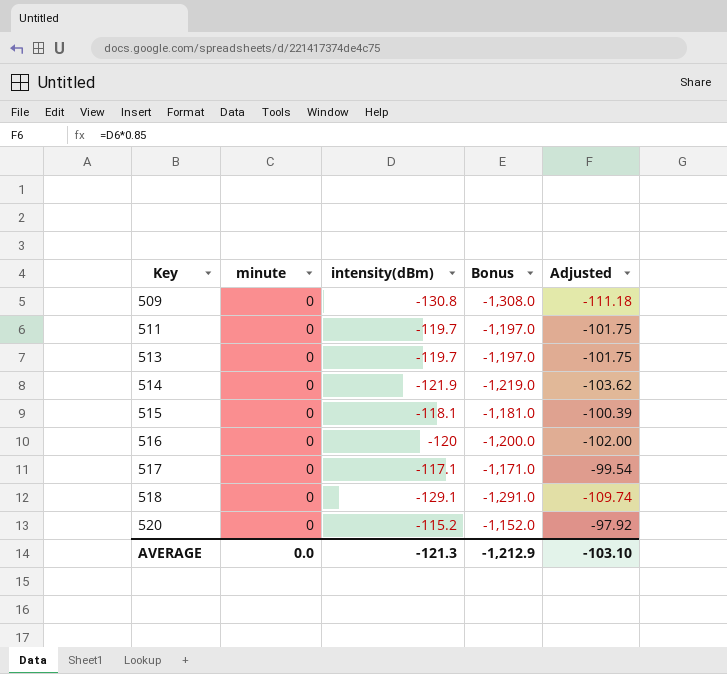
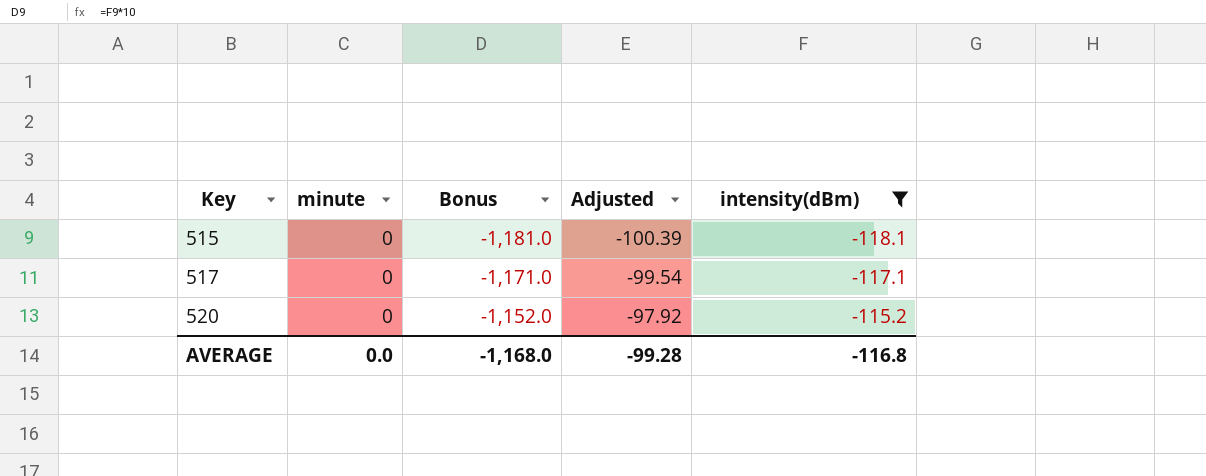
filter: none -> intensity(dBm) >= -118.1
column intensity(dBm) | position: 3 -> 5
AVERAGE | Bonus: -1,212.9 -> -1,168.0
AVERAGE | Adjusted: -103.10 -> -99.28
AVERAGE | intensity(dBm): -121.3 -> -116.8

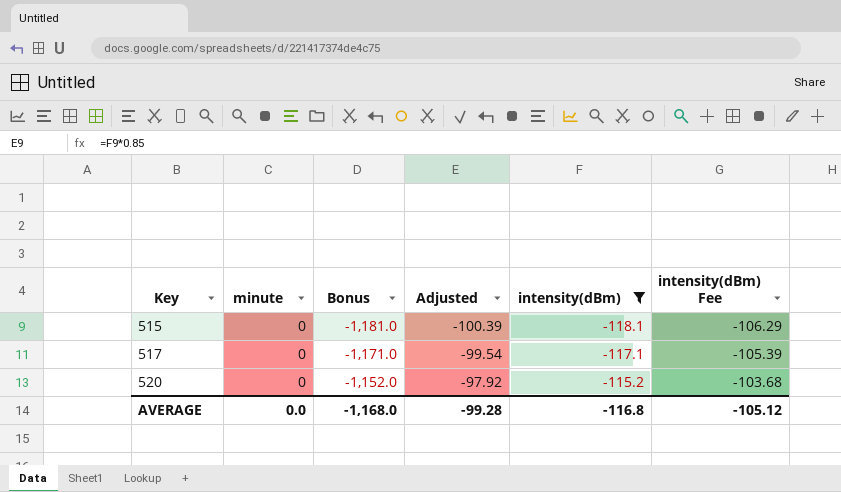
column intensity(dBm) Fee | formula: none -> [intensity(dBm)] * 0.9

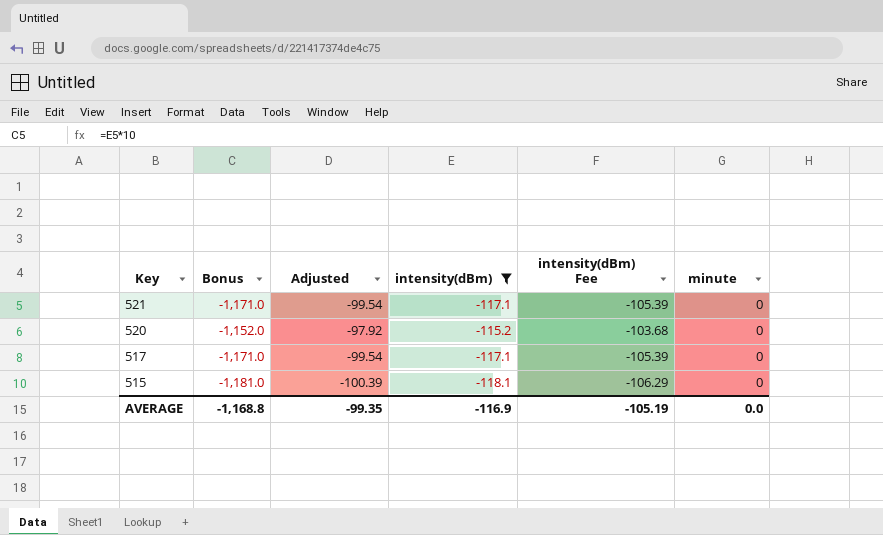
row order: Key ascending -> Key descending
column minute | position: 2 -> 6
row 521: none -> -1,171.0 | -99.54 | -117.1 | -105.39 | 0
AVERAGE | Bonus: -1,168.0 -> -1,168.8
AVERAGE | Adjusted: -99.28 -> -99.35
AVERAGE | intensity(dBm): -116.8 -> -116.9
AVERAGE | intensity(dBm) Fee: -105.12 -> -105.19

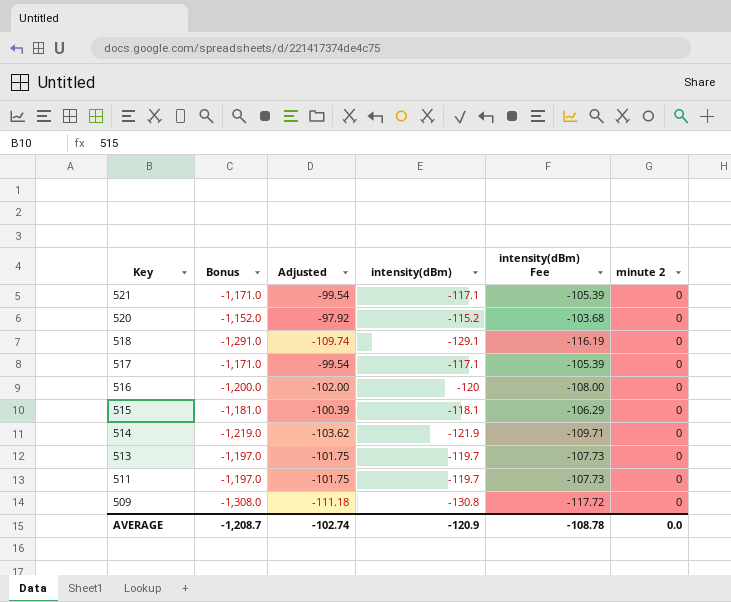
filter: intensity(dBm) >= -118.1 -> none
column name: minute -> minute 2
AVERAGE | Bonus: -1,168.8 -> -1,208.7
AVERAGE | Adjusted: -99.35 -> -102.74
AVERAGE | intensity(dBm): -116.9 -> -120.9
AVERAGE | intensity(dBm) Fee: -105.19 -> -108.78

